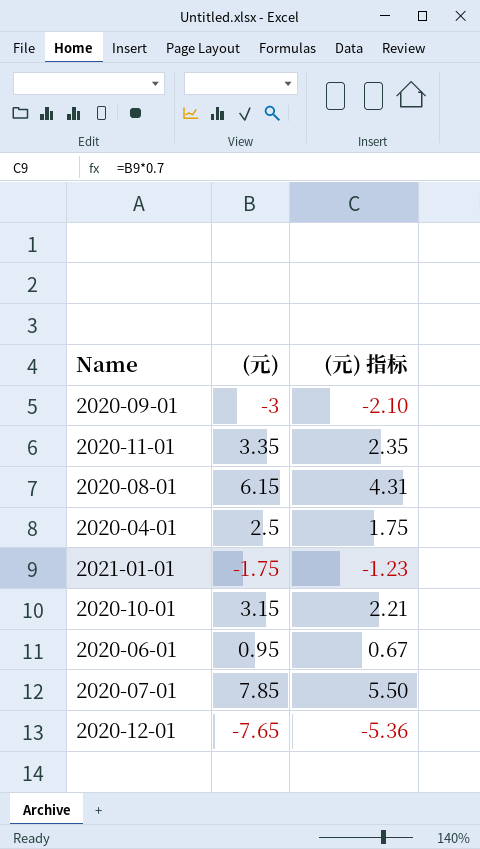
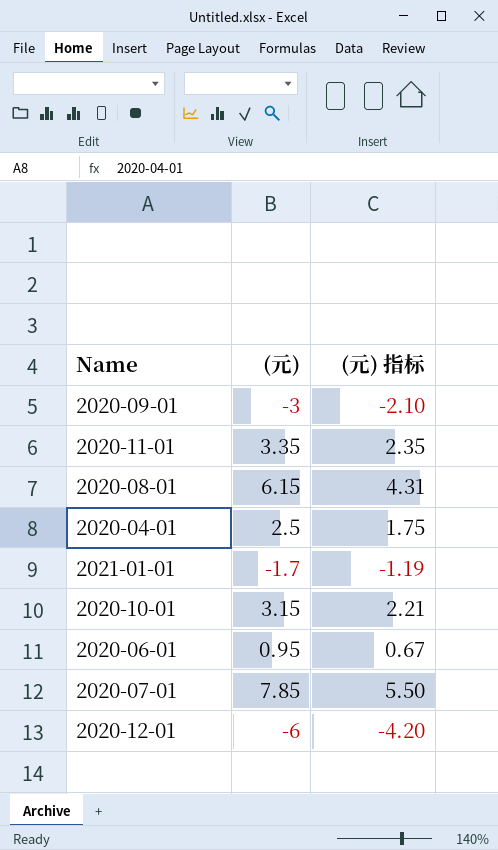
2021-01-01 | (元): -1.75 -> -1.7
2021-01-01 | (元) 指标: -1.23 -> -1.19
2020-12-01 | (元): -7.65 -> -6
2020-12-01 | (元) 指标: -5.36 -> -4.20

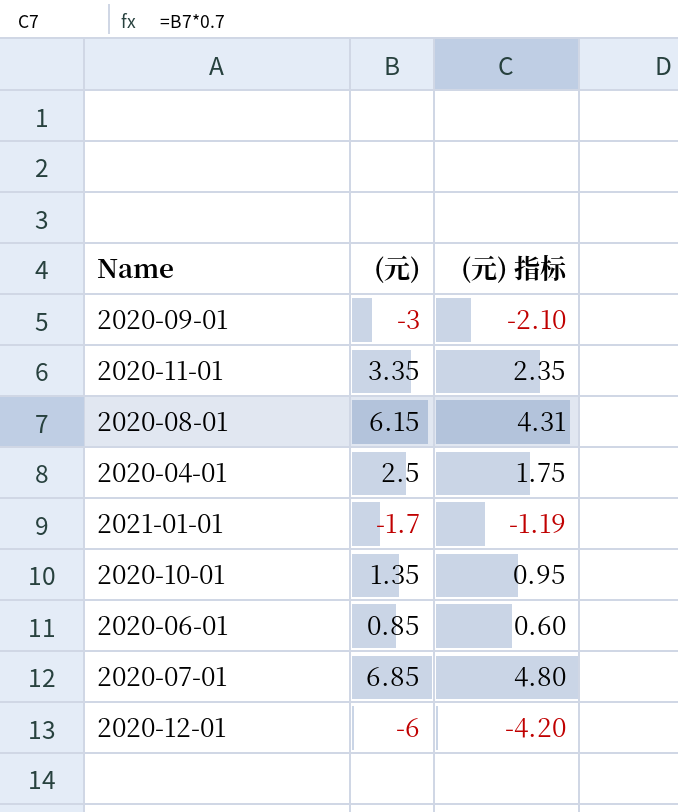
2020-10-01 | (元): 3.15 -> 1.35
2020-10-01 | (元) 指标: 2.21 -> 0.95
2020-06-01 | (元): 0.95 -> 0.85
2020-06-01 | (元) 指标: 0.67 -> 0.60
2020-07-01 | (元): 7.85 -> 6.85
2020-07-01 | (元) 指标: 5.50 -> 4.80

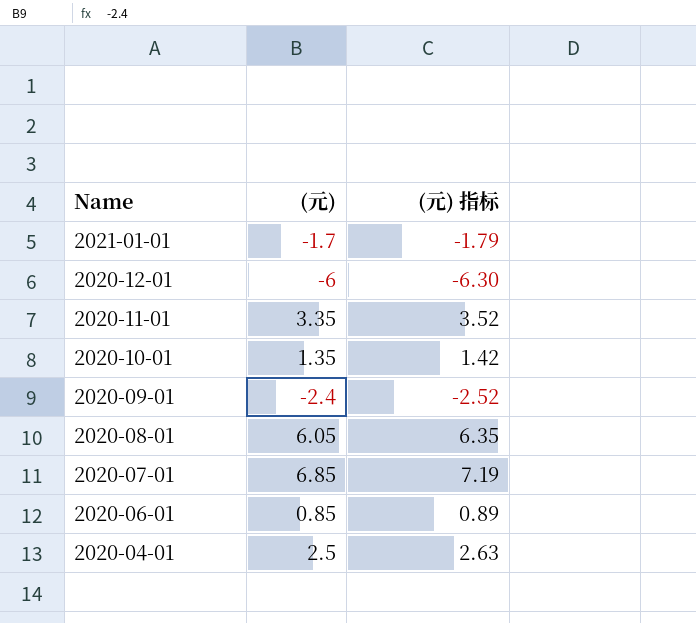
row order: none -> Name descending
column (元) 指标 | formula: [(元)] * 0.7 -> [(元)] * 1.05
2020-09-01 | (元): -3 -> -2.4
2020-08-01 | (元): 6.15 -> 6.05

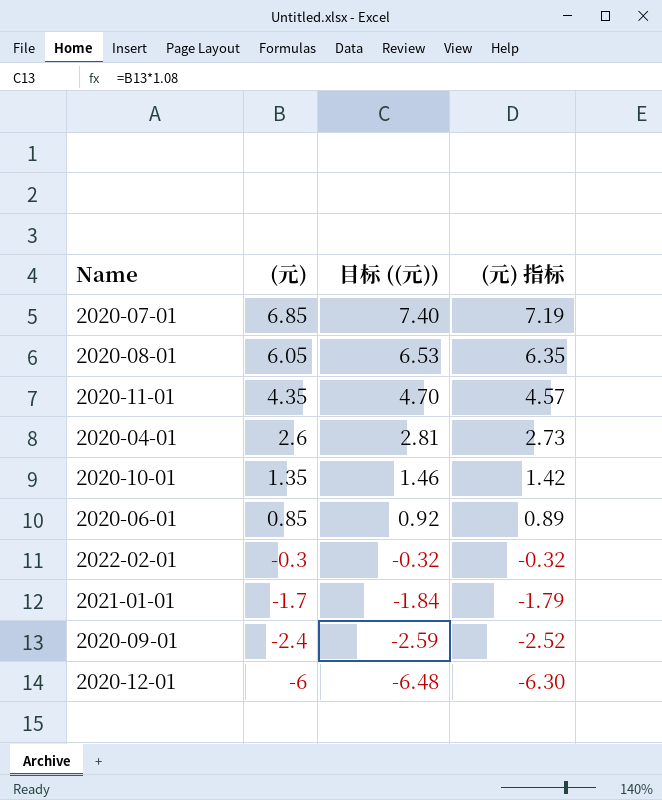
row order: Name descending -> (元) descending
column 目标 ((元)) | formula: none -> [(元)] * 1.08
2020-11-01 | (元): 3.35 -> 4.35
2020-11-01 | (元) 指标: 3.52 -> 4.57
2020-04-01 | (元): 2.5 -> 2.6
2020-04-01 | (元) 指标: 2.63 -> 2.73
row 2022-02-01: none -> -0.3 | -0.32 | -0.32

